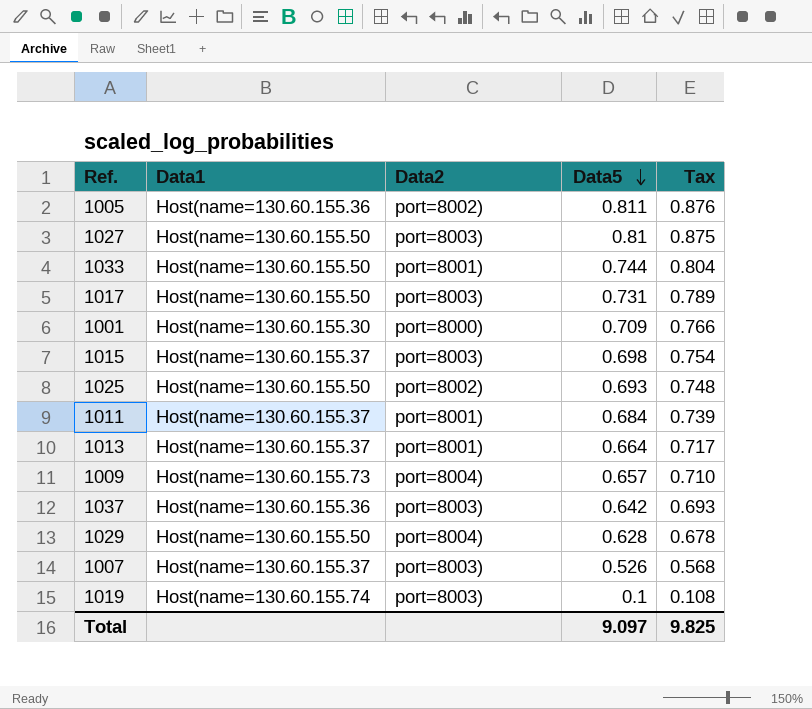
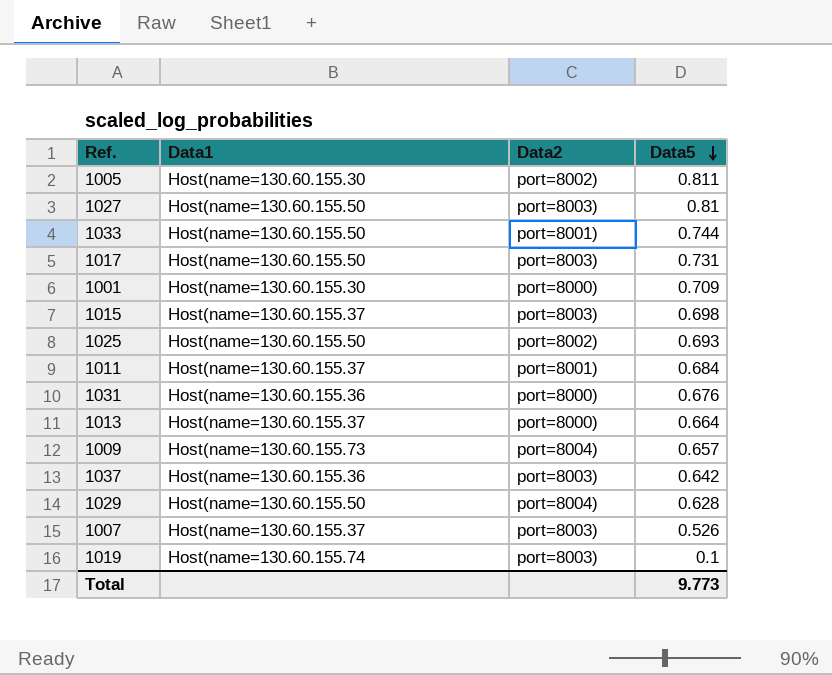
column Tax | formula: [Data5] * 1.08 -> none
1005 | Data1: Host(name=130.60.155.36 -> Host(name=130.60.155.30
row 1031: none -> Host(name=130.60.155.36 | port=8000) | 0.676
1013 | Data2: port=8001) -> port=8000)
Total | Data5: 9.097 -> 9.773

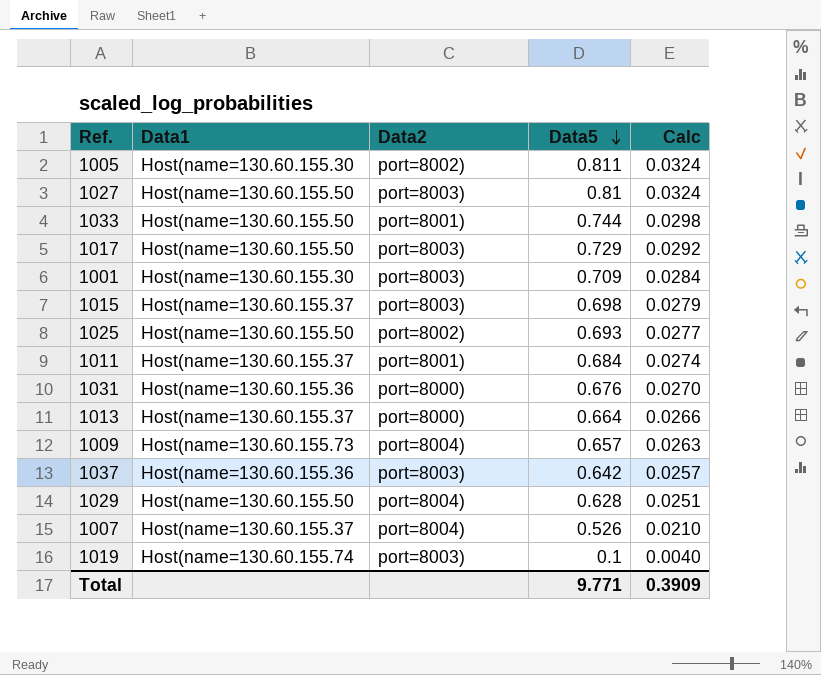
column Calc | formula: none -> [Data5] * 0.04
1017 | Data5: 0.731 -> 0.729
1001 | Data2: port=8000) -> port=8003)
1007 | Data2: port=8003) -> port=8004)
Total | Data5: 9.773 -> 9.771

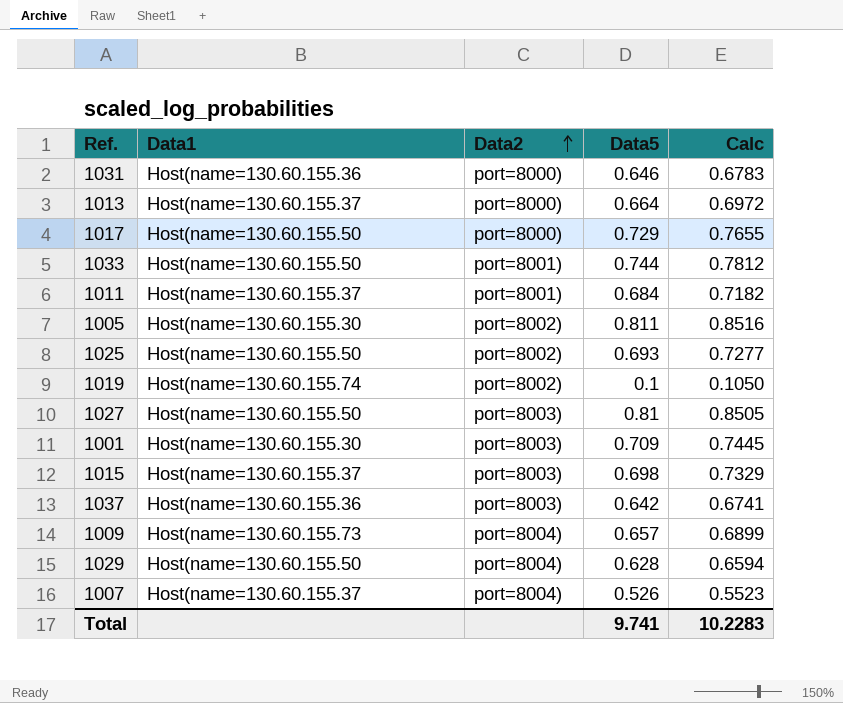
row order: Data5 descending -> Data2 ascending
column Calc | formula: [Data5] * 0.04 -> [Data5] * 1.05
1031 | Data5: 0.676 -> 0.646
1017 | Data2: port=8003) -> port=8000)
1019 | Data2: port=8003) -> port=8002)
Total | Data5: 9.771 -> 9.741
Total | Calc: 0.3909 -> 10.2283

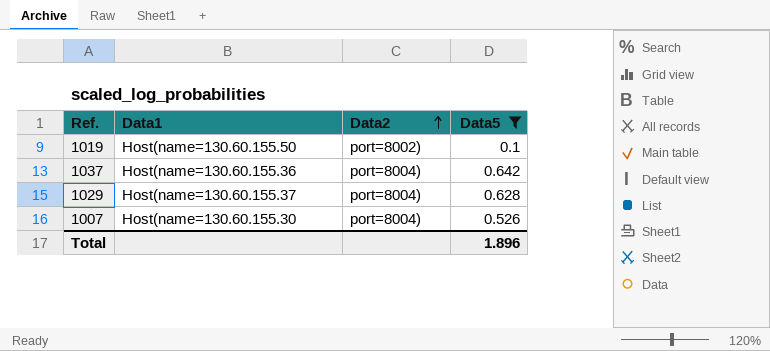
filter: none -> Data5 <= 0.642
column Calc | formula: [Data5] * 1.05 -> none
1019 | Data1: Host(name=130.60.155.74 -> Host(name=130.60.155.50
1037 | Data2: port=8003) -> port=8004)
1029 | Data1: Host(name=130.60.155.50 -> Host(name=130.60.155.37
1007 | Data1: Host(name=130.60.155.37 -> Host(name=130.60.155.30
Total | Data5: 9.741 -> 1.896

